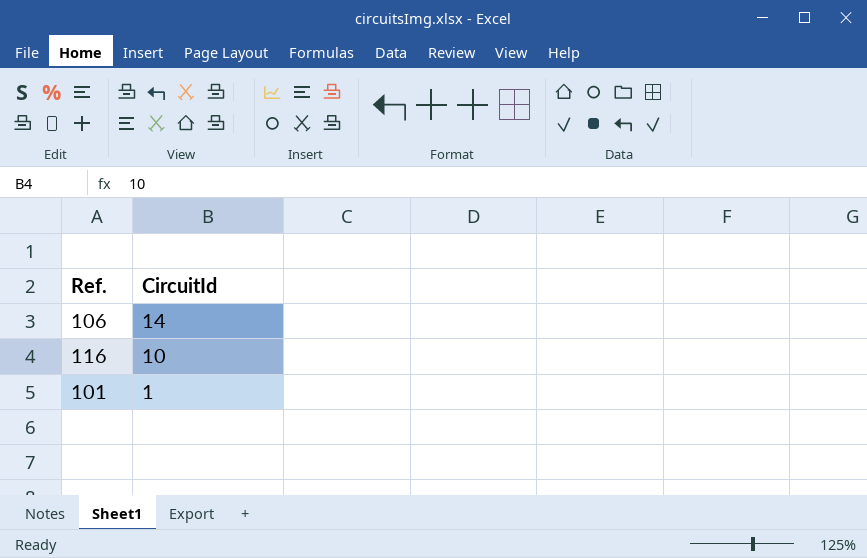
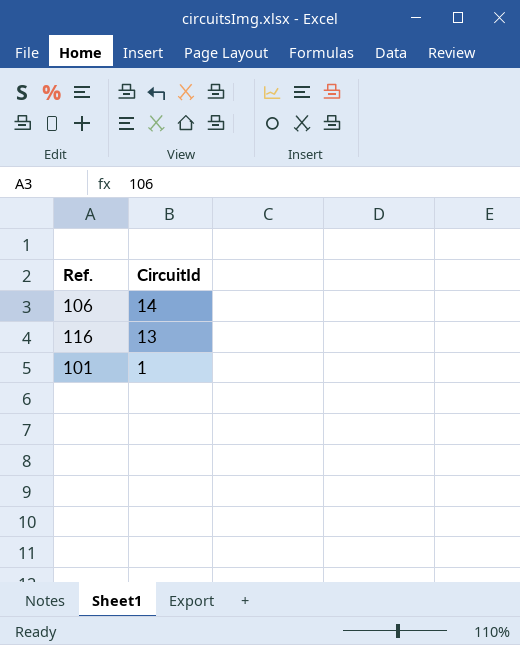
116 | CircuitId: 10 -> 13

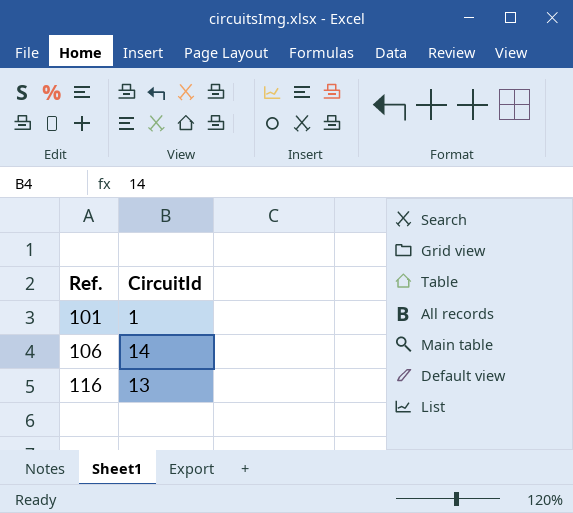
row order: CircuitId descending -> Ref. ascending

